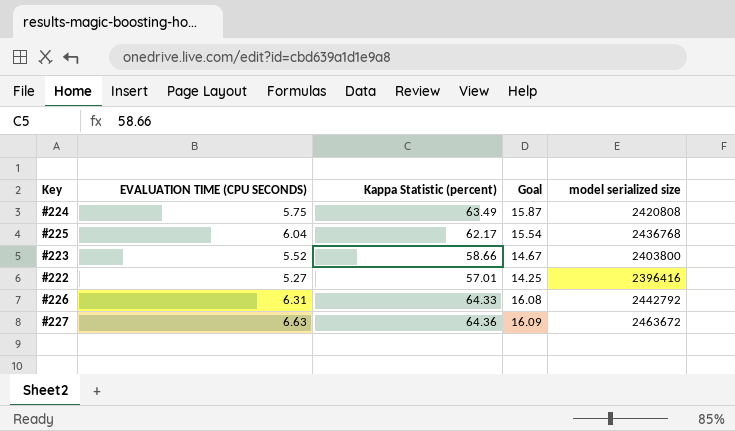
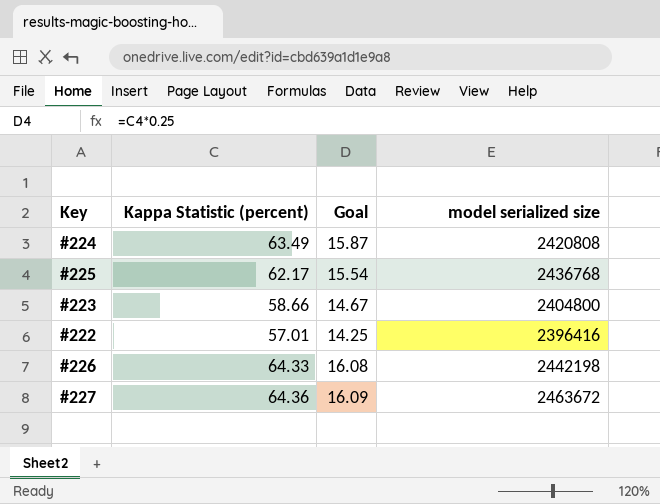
column EVALUATION TIME (CPU SECONDS) | position: 2 -> none
#223 | model serialized size: 2403800 -> 2404800
#226 | model serialized size: 2442792 -> 2442198

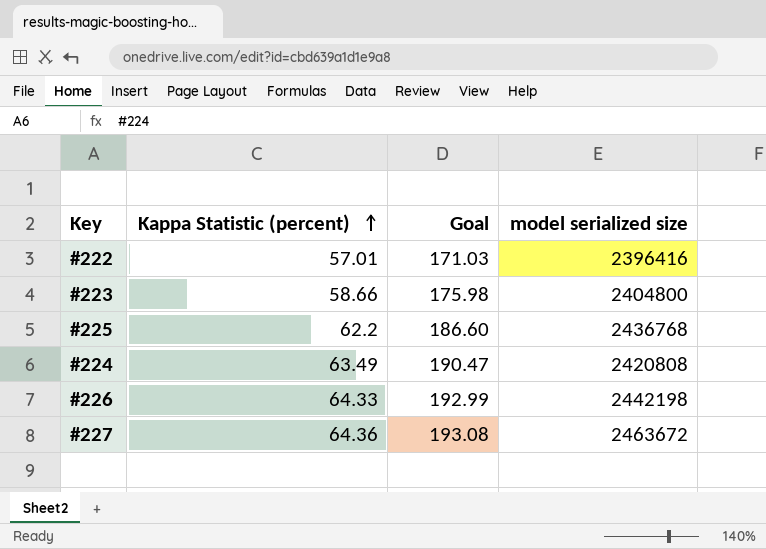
row order: none -> Kappa Statistic (percent) ascending
column Goal | formula: [Kappa Statistic (percent)] * 0.25 -> [Kappa Statistic (percent)] * 3
#225 | Kappa Statistic (percent): 62.17 -> 62.2

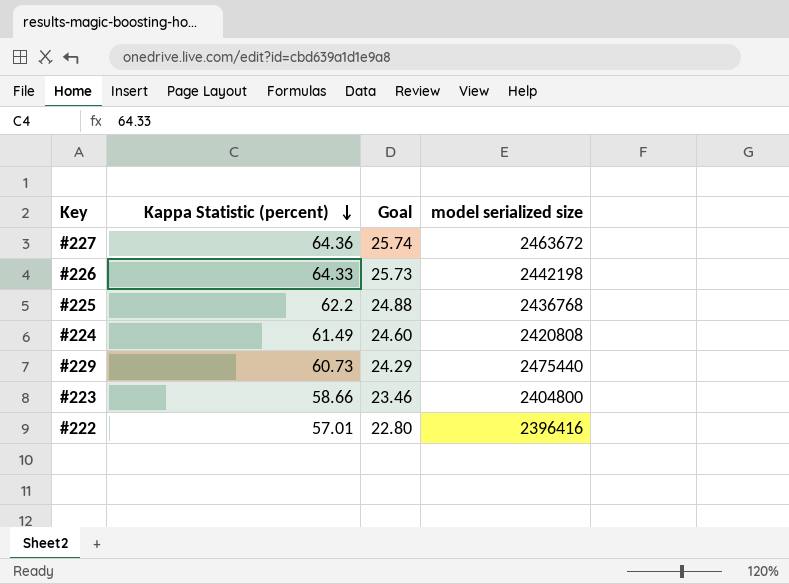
row order: Kappa Statistic (percent) ascending -> Kappa Statistic (percent) descending
column Goal | formula: [Kappa Statistic (percent)] * 3 -> [Kappa Statistic (percent)] * 0.4
#224 | Kappa Statistic (percent): 63.49 -> 61.49
row #229: none -> 60.73 | 24.29 | 2475440

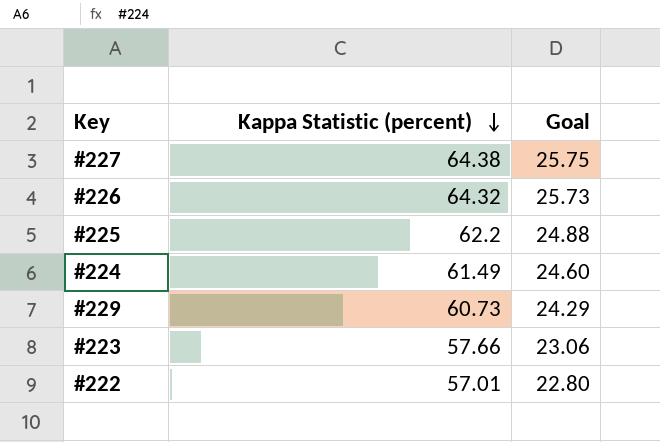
column model serialized size | position: 4 -> none
#227 | Kappa Statistic (percent): 64.36 -> 64.38
#227 | Goal: 25.74 -> 25.75
#226 | Kappa Statistic (percent): 64.33 -> 64.32
#223 | Kappa Statistic (percent): 58.66 -> 57.66
#223 | Goal: 23.46 -> 23.06

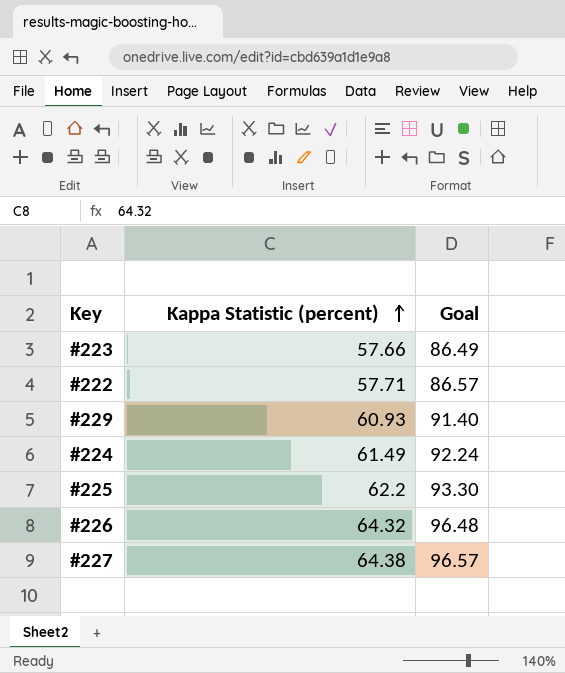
row order: Kappa Statistic (percent) descending -> Kappa Statistic (percent) ascending
column Goal | formula: [Kappa Statistic (percent)] * 0.4 -> [Kappa Statistic (percent)] * 1.5
#222 | Kappa Statistic (percent): 57.01 -> 57.71
#229 | Kappa Statistic (percent): 60.73 -> 60.93

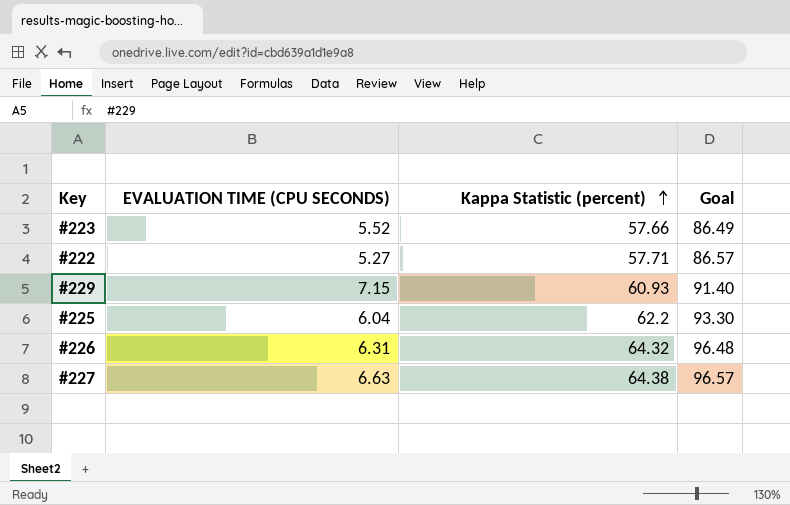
column EVALUATION TIME (CPU SECONDS) | position: none -> 2
row #224: 61.49 | 92.24 -> none

